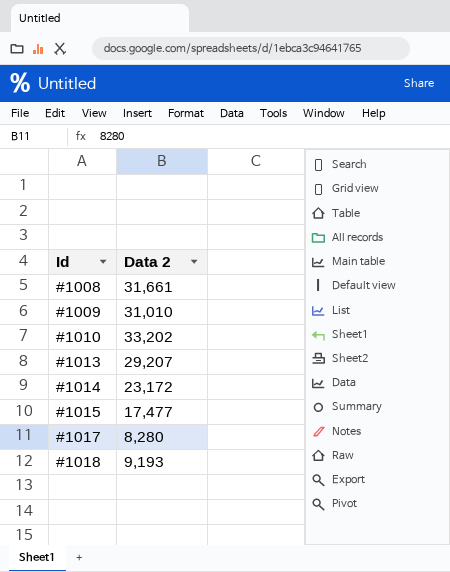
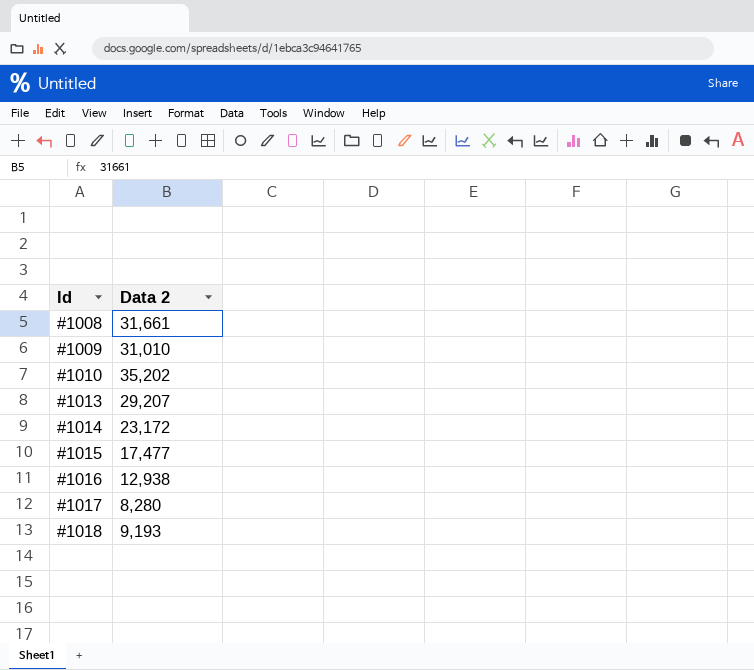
#1010 | Data 2: 33,202 -> 35,202
row #1016: none -> 12,938

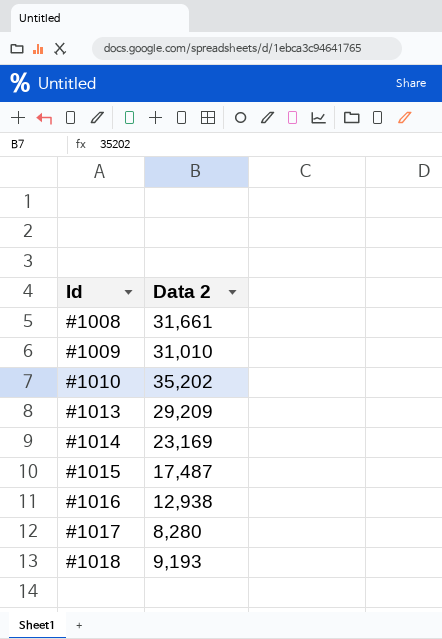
#1013 | Data 2: 29,207 -> 29,209
#1014 | Data 2: 23,172 -> 23,169
#1015 | Data 2: 17,477 -> 17,487

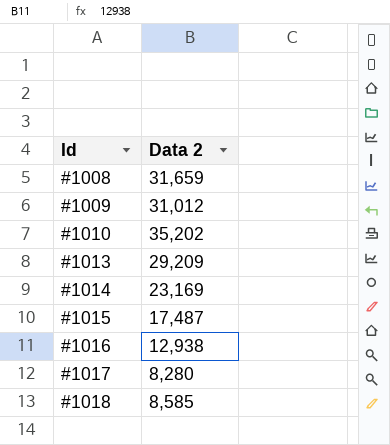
#1008 | Data 2: 31,661 -> 31,659
#1009 | Data 2: 31,010 -> 31,012
#1018 | Data 2: 9,193 -> 8,585

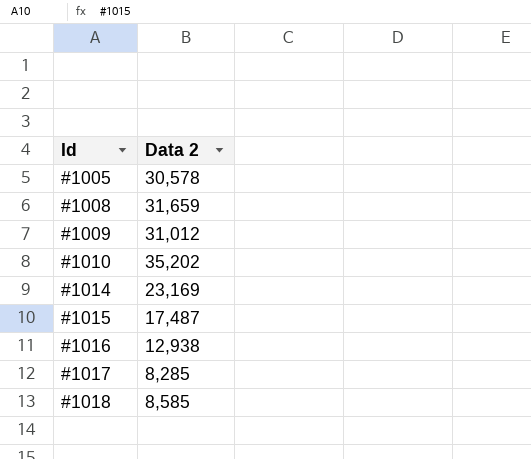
row #1013: 29,209 -> none
row #1005: none -> 30,578
#1017 | Data 2: 8,280 -> 8,285

